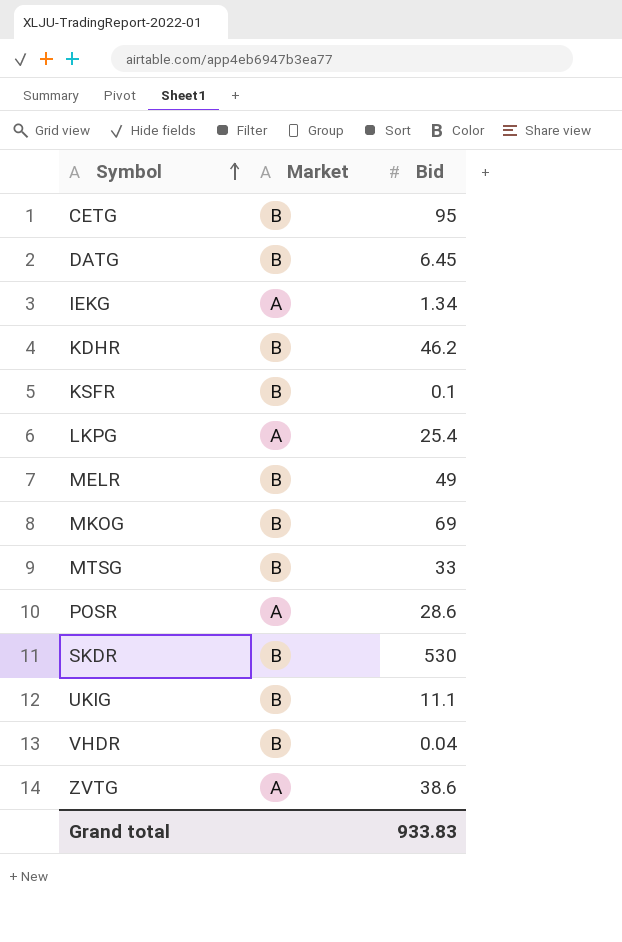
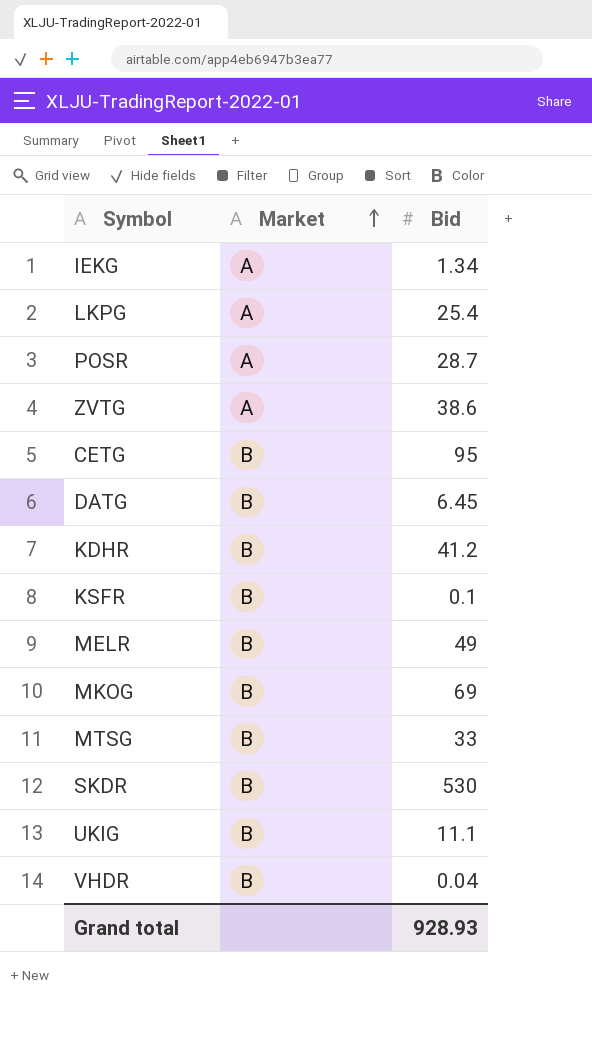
row order: Symbol ascending -> Market ascending
POSR | Bid: 28.6 -> 28.7
KDHR | Bid: 46.2 -> 41.2
Grand total | Bid: 933.83 -> 928.93

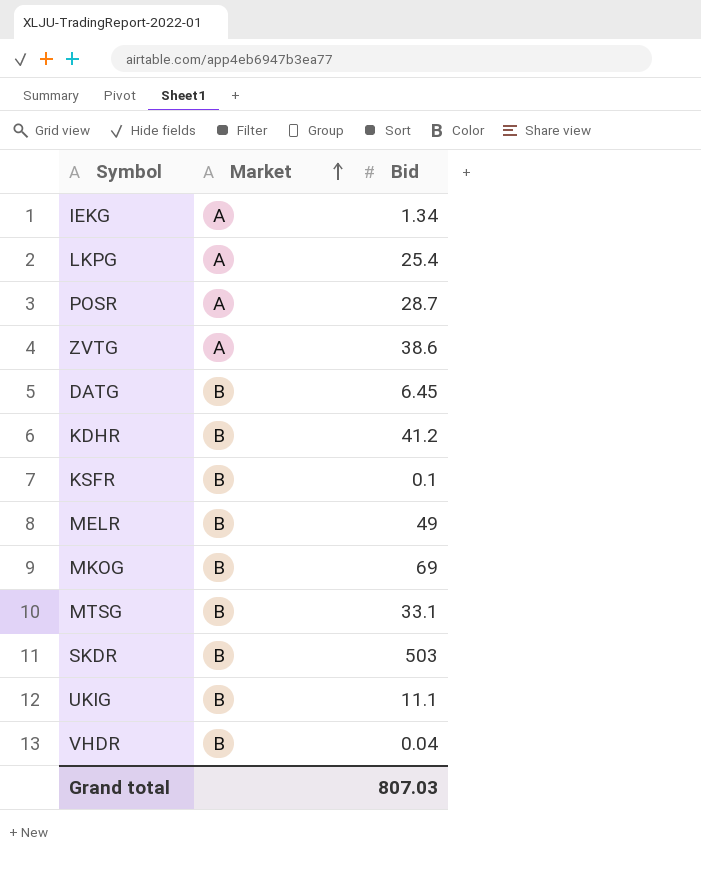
row CETG: B | 95 -> none
MTSG | Bid: 33 -> 33.1
SKDR | Bid: 530 -> 503
Grand total | Bid: 928.93 -> 807.03

